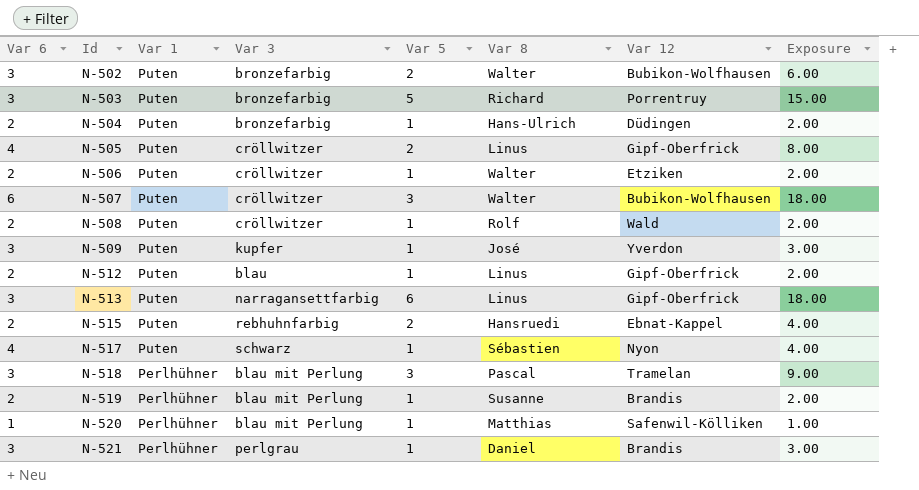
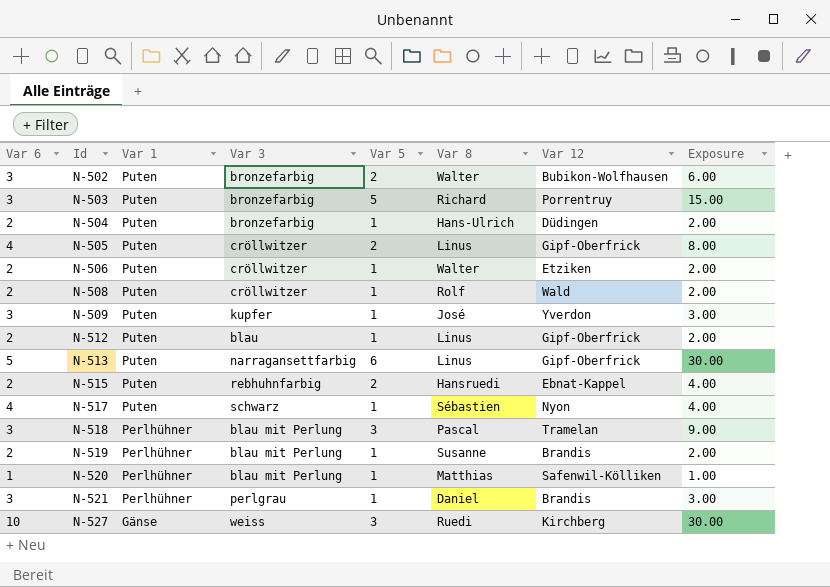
row N-507: 6 | Puten | cröllwitzer | 3 | Walter | Bubikon-Wolfhausen | 18.00 -> none
N-513 | Var 6: 3 -> 5
N-513 | Exposure: 18.00 -> 30.00
row N-527: none -> 10 | Gänse | weiss | 3 | Ruedi | Kirchberg | 30.00

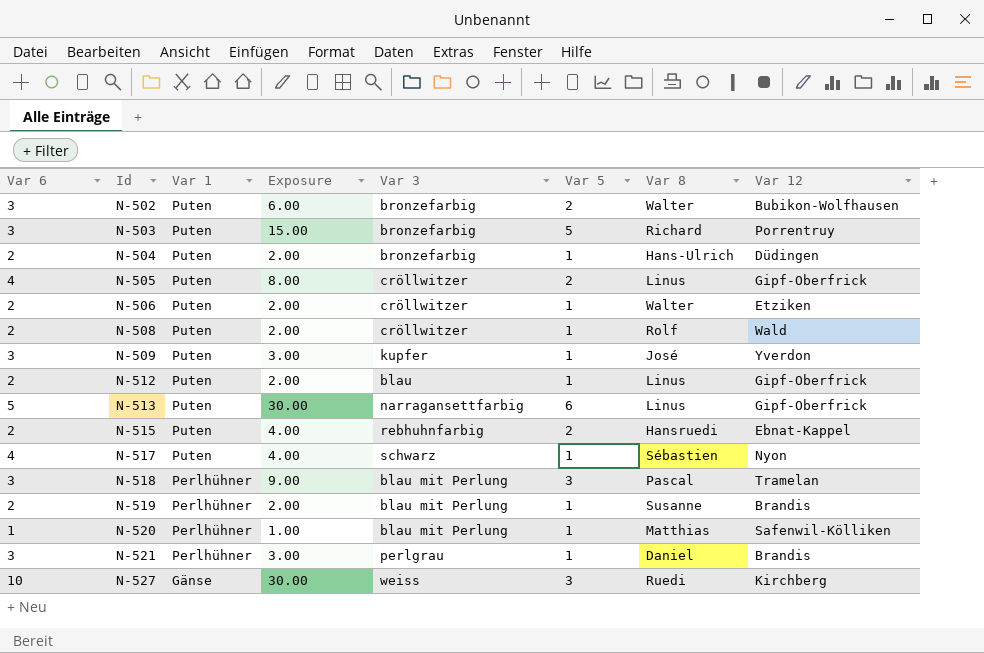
column Exposure | position: 8 -> 4

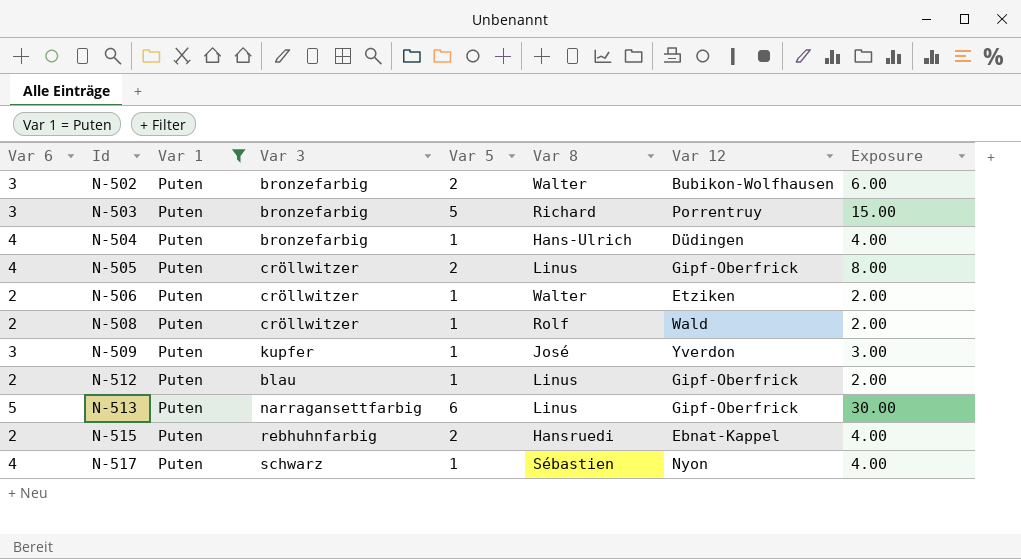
filter: none -> Var 1 = Puten
column Exposure | position: 4 -> 8
N-504 | Var 6: 2 -> 4
N-504 | Exposure: 2.00 -> 4.00

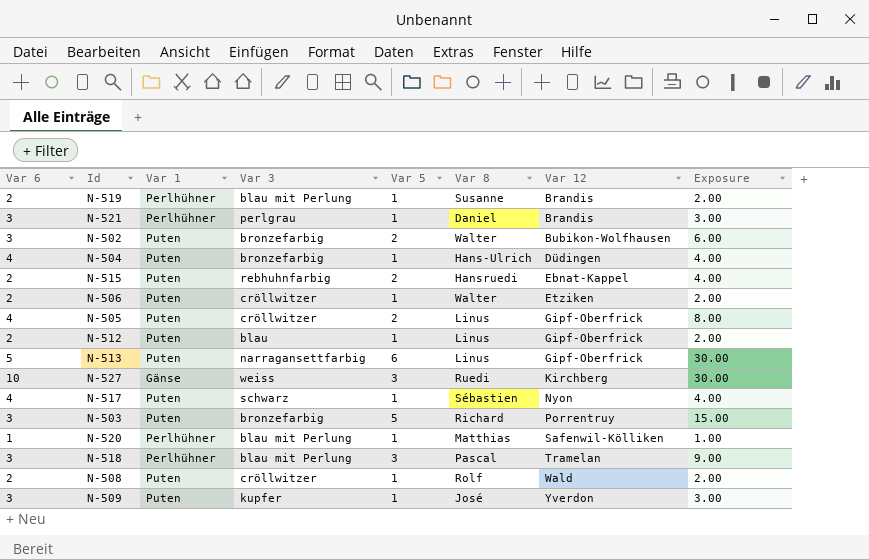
filter: Var 1 = Puten -> none
row order: Id ascending -> Var 12 ascending

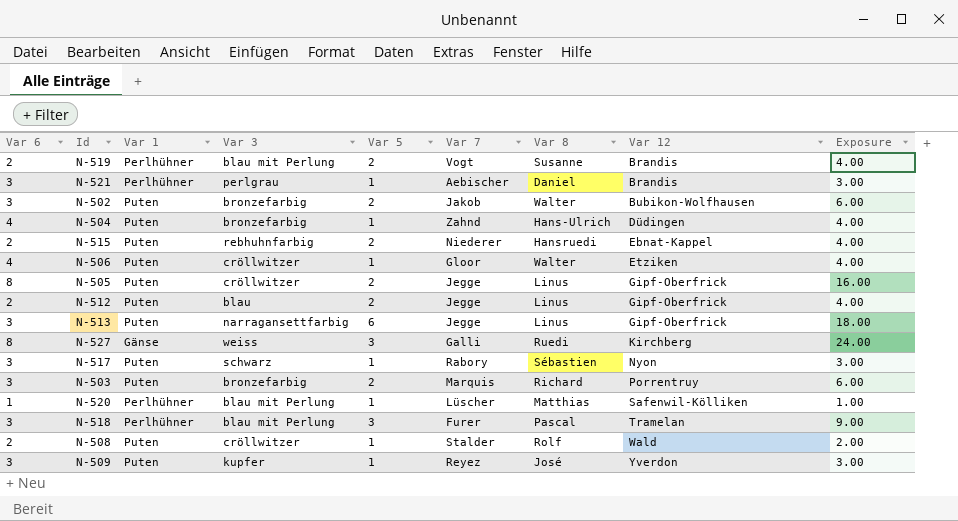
column Var 7 | position: none -> 6
N-519 | Var 5: 1 -> 2
N-519 | Exposure: 2.00 -> 4.00
N-506 | Var 6: 2 -> 4
N-506 | Exposure: 2.00 -> 4.00
N-505 | Var 6: 4 -> 8
N-505 | Exposure: 8.00 -> 16.00
N-512 | Var 5: 1 -> 2
N-512 | Exposure: 2.00 -> 4.00
N-513 | Var 6: 5 -> 3
N-513 | Exposure: 30.00 -> 18.00
N-527 | Var 6: 10 -> 8
N-527 | Exposure: 30.00 -> 24.00
N-517 | Var 6: 4 -> 3
N-517 | Exposure: 4.00 -> 3.00
N-503 | Var 5: 5 -> 2
N-503 | Exposure: 15.00 -> 6.00

